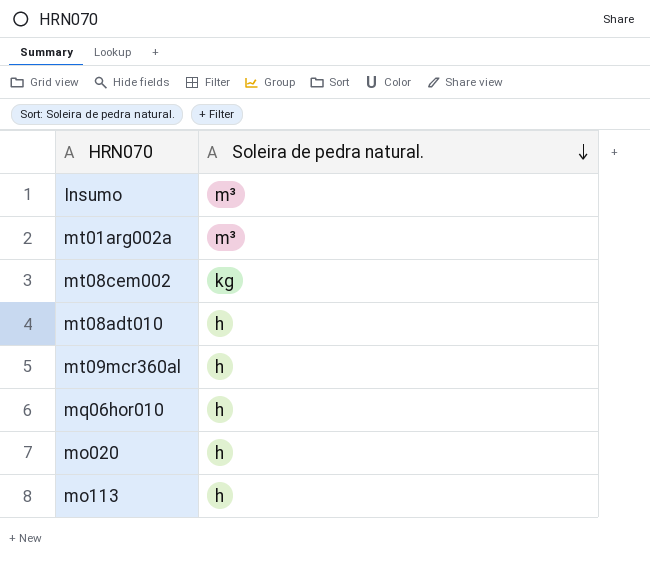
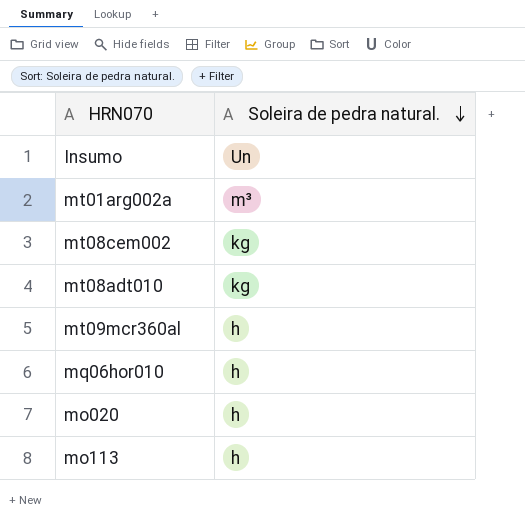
Insumo | Soleira de pedra natural.: m³ -> Un
mt08adt010 | Soleira de pedra natural.: h -> kg

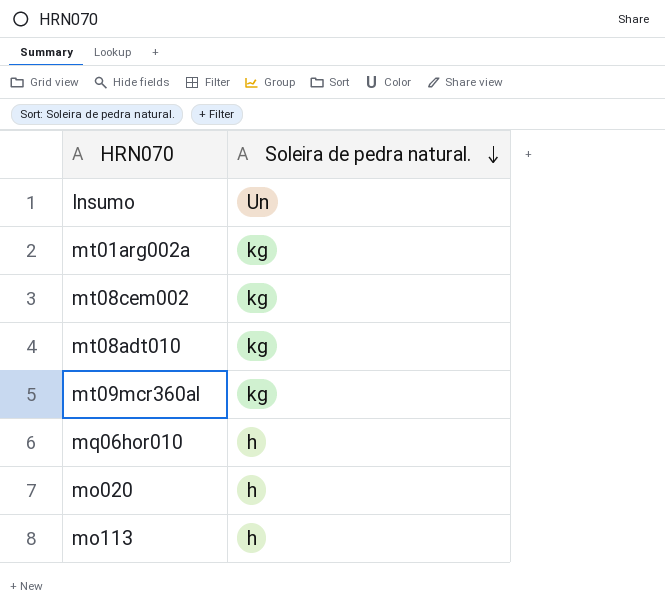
mt01arg002a | Soleira de pedra natural.: m³ -> kg
mt09mcr360al | Soleira de pedra natural.: h -> kg

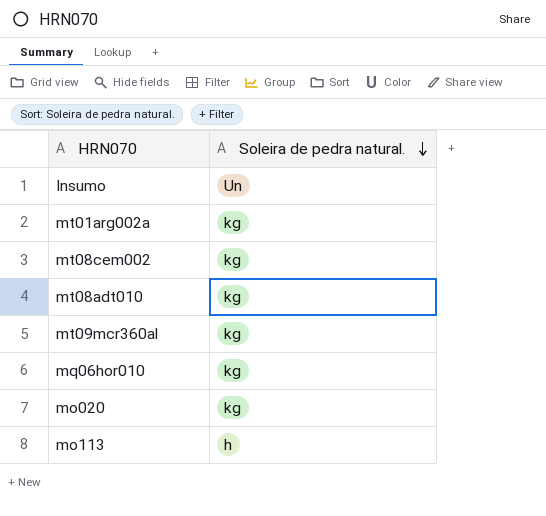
mq06hor010 | Soleira de pedra natural.: h -> kg
mo020 | Soleira de pedra natural.: h -> kg

